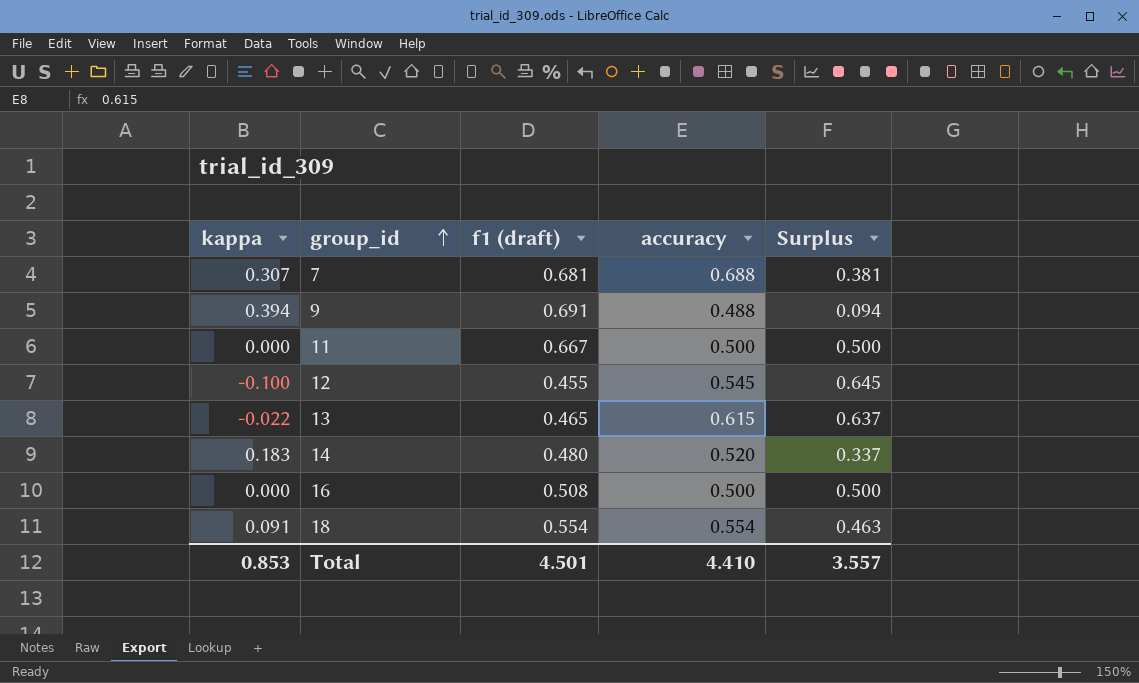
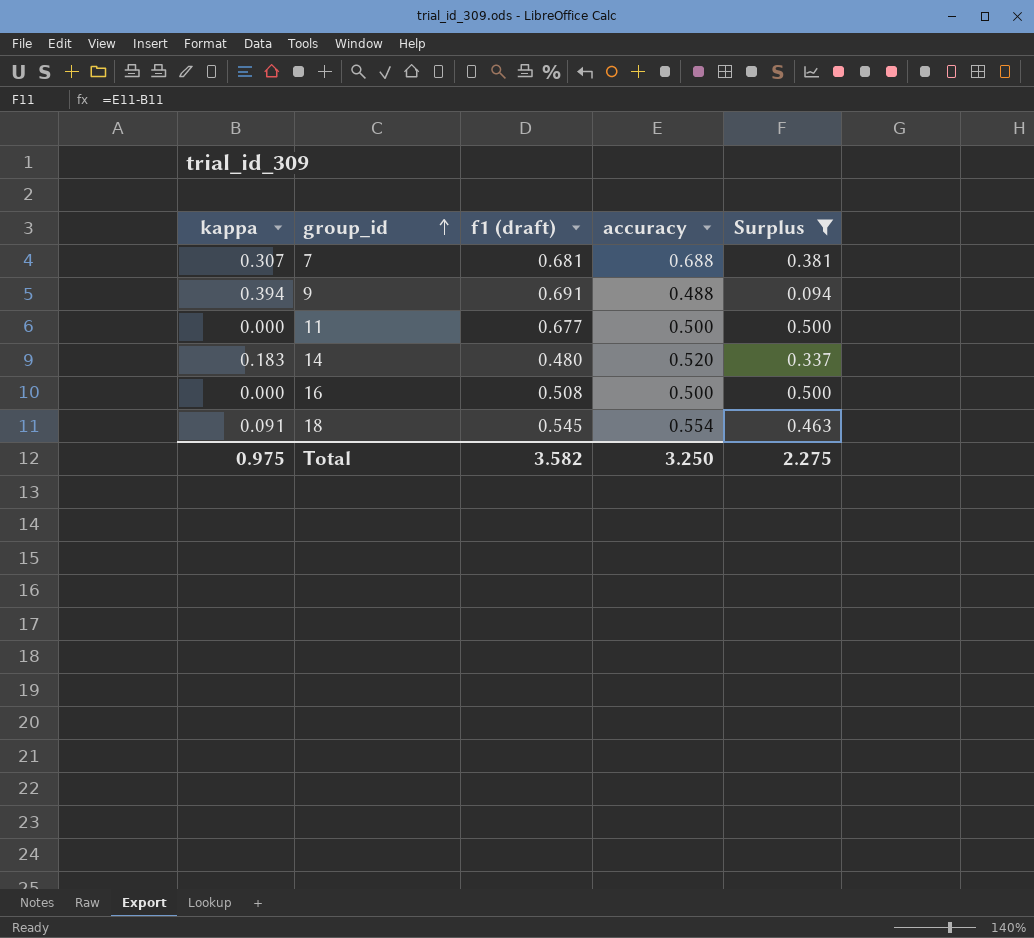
filter: none -> Surplus <= 0.500
11 | f1 (draft): 0.667 -> 0.677
18 | f1 (draft): 0.554 -> 0.545
Total | kappa: 0.853 -> 0.975
Total | f1 (draft): 4.501 -> 3.582
Total | accuracy: 4.410 -> 3.250
Total | Surplus: 3.557 -> 2.275

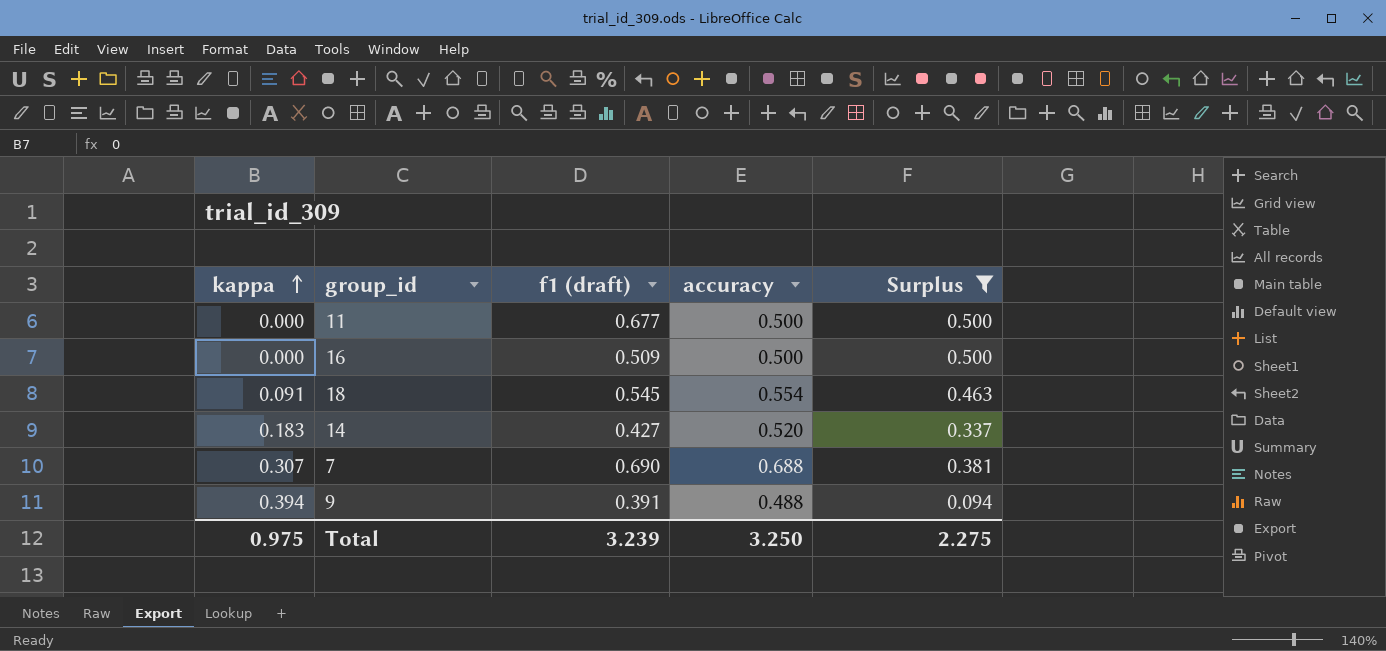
row order: group_id ascending -> kappa ascending
16 | f1 (draft): 0.508 -> 0.509
14 | f1 (draft): 0.480 -> 0.427
7 | f1 (draft): 0.681 -> 0.690
9 | f1 (draft): 0.691 -> 0.391
Total | f1 (draft): 3.582 -> 3.239

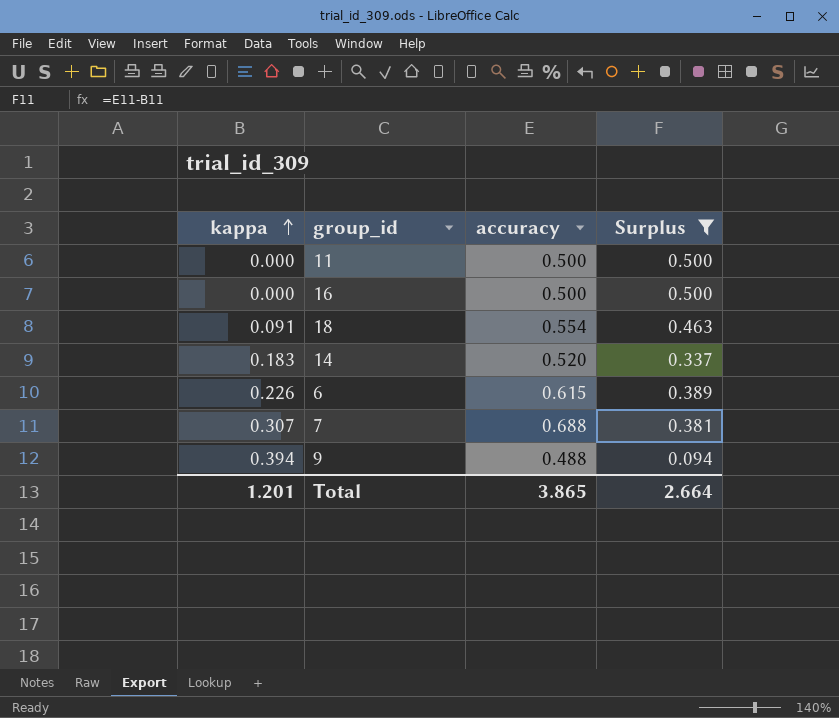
column f1 (draft) | position: 3 -> none
row 6: none -> 0.226 | 0.615 | 0.389
Total | kappa: 0.975 -> 1.201
Total | accuracy: 3.250 -> 3.865
Total | Surplus: 2.275 -> 2.664

